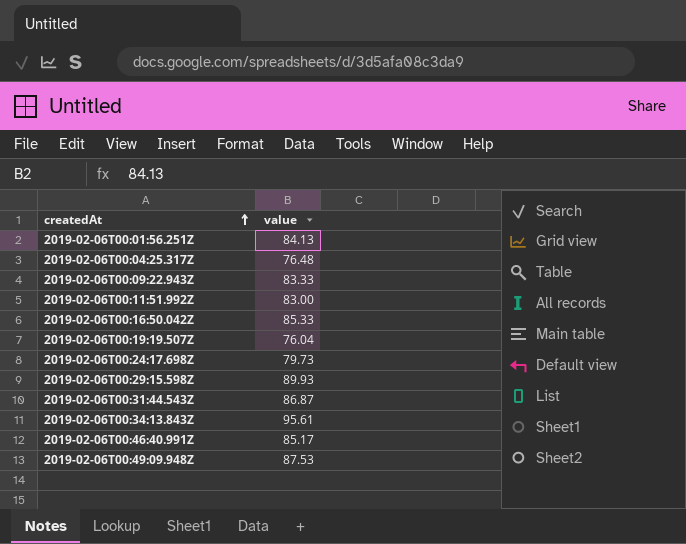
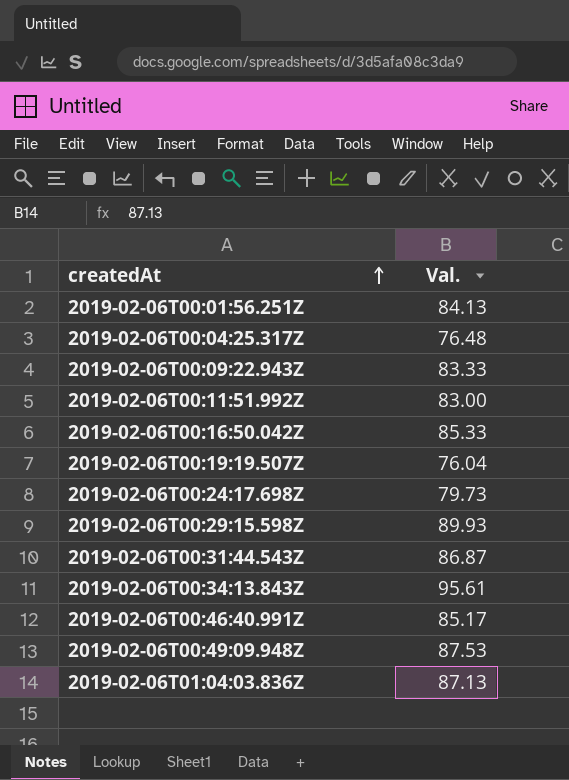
column name: value -> Val.
row 2019-02-06T01:04:03.836Z: none -> 87.13

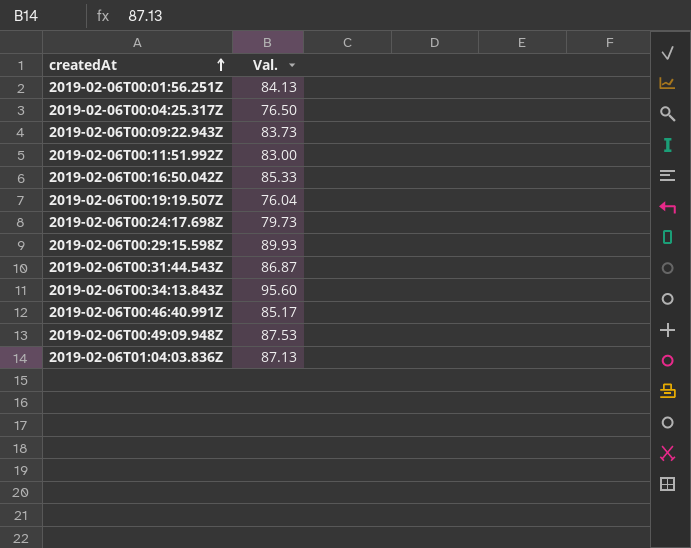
2019-02-06T00:04:25.317Z | Val.: 76.48 -> 76.50
2019-02-06T00:09:22.943Z | Val.: 83.33 -> 83.73
2019-02-06T00:34:13.843Z | Val.: 95.61 -> 95.60

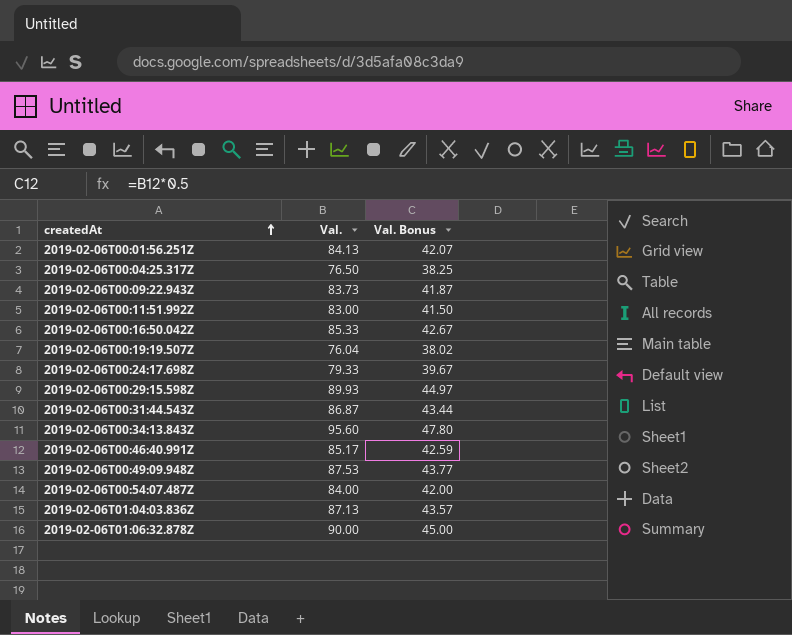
column Val. Bonus | formula: none -> [Val.] * 0.5
2019-02-06T00:24:17.698Z | Val.: 79.73 -> 79.33
row 2019-02-06T00:54:07.487Z: none -> 84.00 | 42.00
row 2019-02-06T01:06:32.878Z: none -> 90.00 | 45.00

